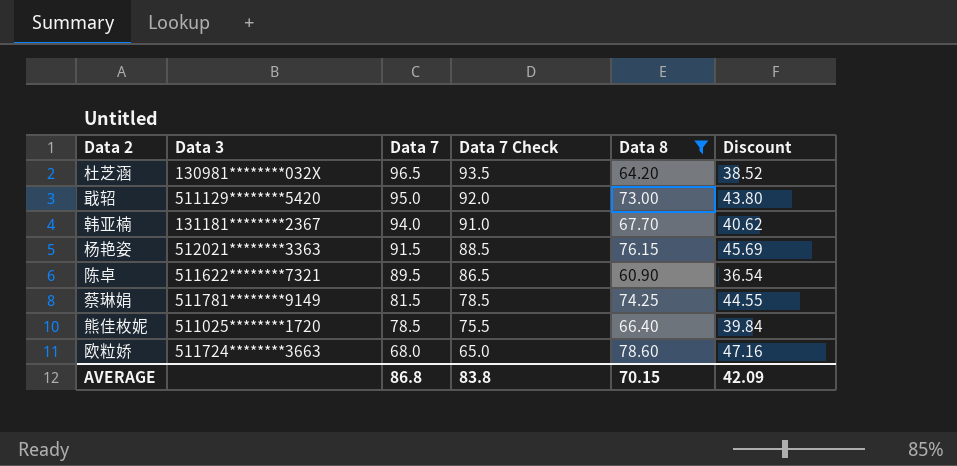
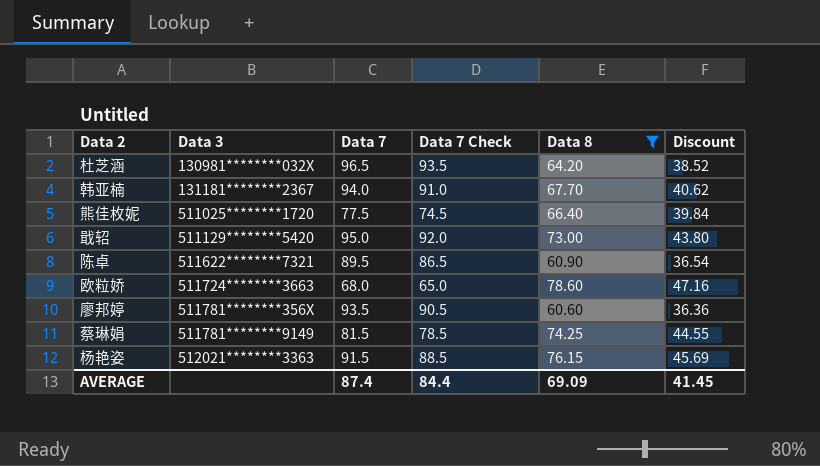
row order: Data 7 descending -> Data 3 ascending
熊佳枚妮 | Data 7: 78.5 -> 77.5
熊佳枚妮 | Data 7 Check: 75.5 -> 74.5
row 廖邦婷: none -> 511781********356X | 93.5 | 90.5 | 60.60 | 36.36
AVERAGE | Data 7: 86.8 -> 87.4
AVERAGE | Data 7 Check: 83.8 -> 84.4
AVERAGE | Data 8: 70.15 -> 69.09
AVERAGE | Discount: 42.09 -> 41.45

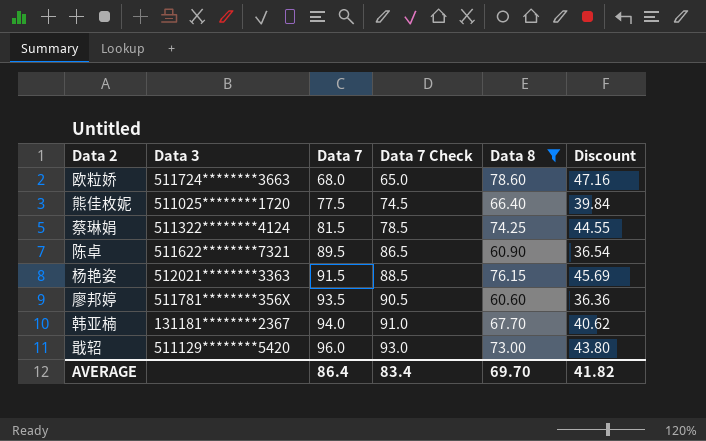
row order: Data 3 ascending -> Data 7 ascending
row 杜芝涵: 130981********032X | 96.5 | 93.5 | 64.20 | 38.52 -> none
蔡琳娟 | Data 3: 511781********9149 -> 511322********4124
戢轺 | Data 7: 95.0 -> 96.0
戢轺 | Data 7 Check: 92.0 -> 93.0
AVERAGE | Data 7: 87.4 -> 86.4
AVERAGE | Data 7 Check: 84.4 -> 83.4
AVERAGE | Data 8: 69.09 -> 69.70
AVERAGE | Discount: 41.45 -> 41.82

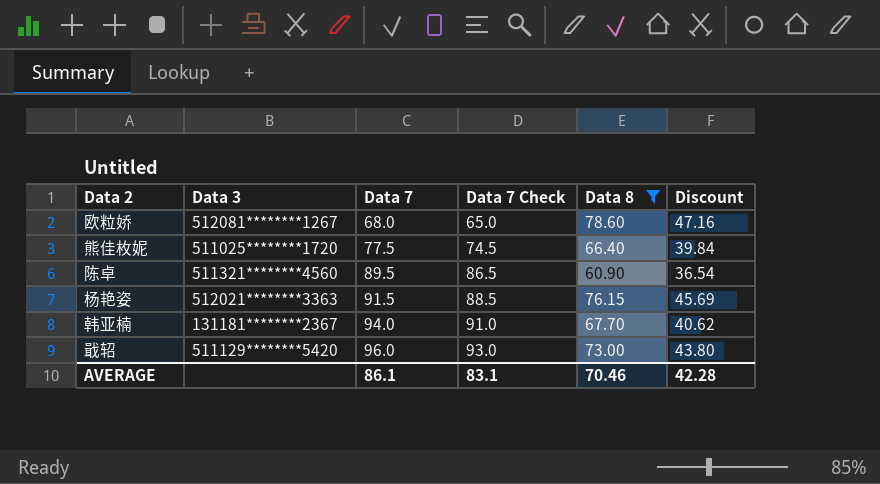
row 蔡琳娟: 511322********4124 | 81.5 | 78.5 | 74.25 | 44.55 -> none
row 廖邦婷: 511781********356X | 93.5 | 90.5 | 60.60 | 36.36 -> none
欧粒娇 | Data 3: 511724********3663 -> 512081********1267
陈卓 | Data 3: 511622********7321 -> 511321********4560
AVERAGE | Data 7: 86.4 -> 86.1
AVERAGE | Data 7 Check: 83.4 -> 83.1
AVERAGE | Data 8: 69.70 -> 70.46
AVERAGE | Discount: 41.82 -> 42.28

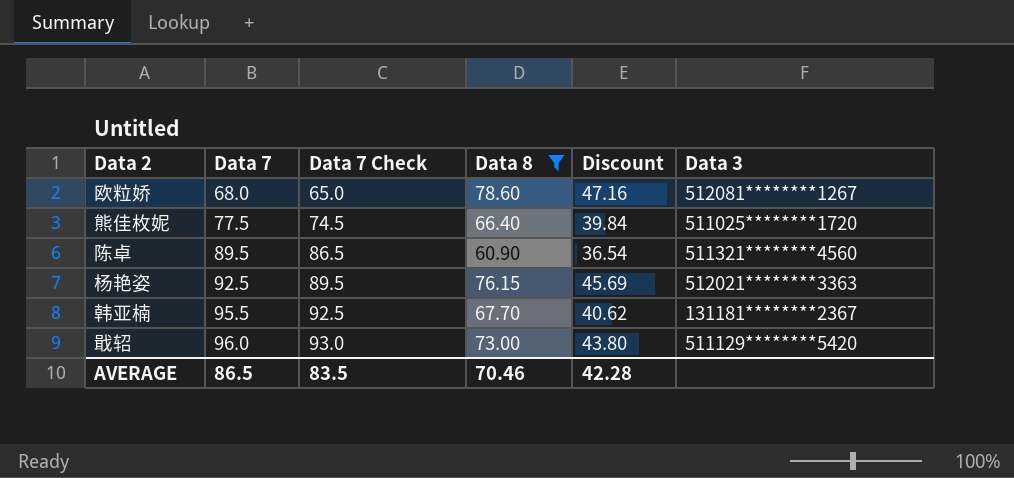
column Data 3 | position: 2 -> 6
杨艳姿 | Data 7: 91.5 -> 92.5
杨艳姿 | Data 7 Check: 88.5 -> 89.5
韩亚楠 | Data 7: 94.0 -> 95.5
韩亚楠 | Data 7 Check: 91.0 -> 92.5
AVERAGE | Data 7: 86.1 -> 86.5
AVERAGE | Data 7 Check: 83.1 -> 83.5

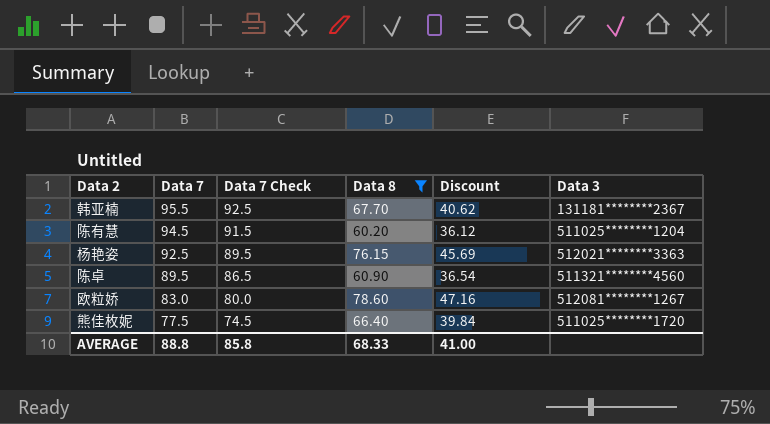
row order: Data 7 ascending -> Data 7 descending
row 戢轺: 96.0 | 93.0 | 73.00 | 43.80 | 511129********5420 -> none
row 陈有慧: none -> 94.5 | 91.5 | 60.20 | 36.12 | 511025********1204
欧粒娇 | Data 7: 68.0 -> 83.0
欧粒娇 | Data 7 Check: 65.0 -> 80.0
AVERAGE | Data 7: 86.5 -> 88.8
AVERAGE | Data 7 Check: 83.5 -> 85.8
AVERAGE | Data 8: 70.46 -> 68.33
AVERAGE | Discount: 42.28 -> 41.00

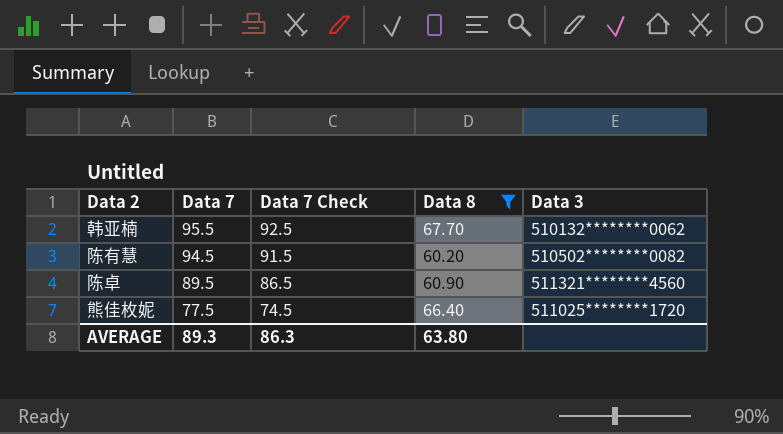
column Discount | formula: [Data 8] * 0.6 -> none
row 杨艳姿: 92.5 | 89.5 | 76.15 | 45.69 | 512021********3363 -> none
row 欧粒娇: 83.0 | 80.0 | 78.60 | 47.16 | 512081********1267 -> none
韩亚楠 | Data 3: 131181********2367 -> 510132********0062
陈有慧 | Data 3: 511025********1204 -> 510502********0082
AVERAGE | Data 7: 88.8 -> 89.3
AVERAGE | Data 7 Check: 85.8 -> 86.3
AVERAGE | Data 8: 68.33 -> 63.80

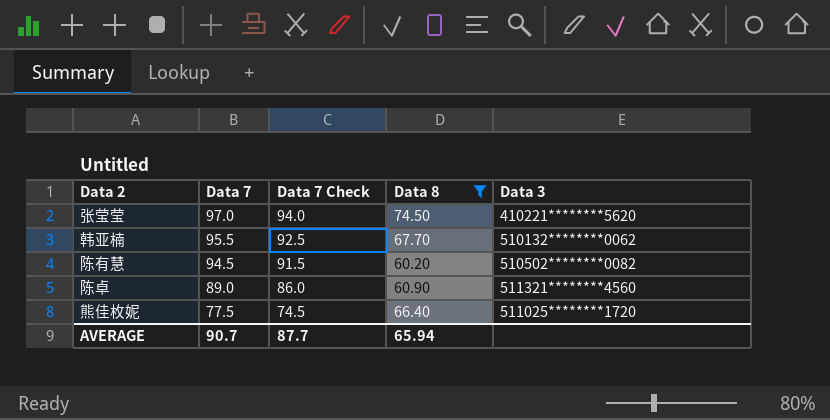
row 张莹莹: none -> 97.0 | 94.0 | 74.50 | 410221********5620
陈卓 | Data 7: 89.5 -> 89.0
陈卓 | Data 7 Check: 86.5 -> 86.0
AVERAGE | Data 7: 89.3 -> 90.7
AVERAGE | Data 7 Check: 86.3 -> 87.7
AVERAGE | Data 8: 63.80 -> 65.94

